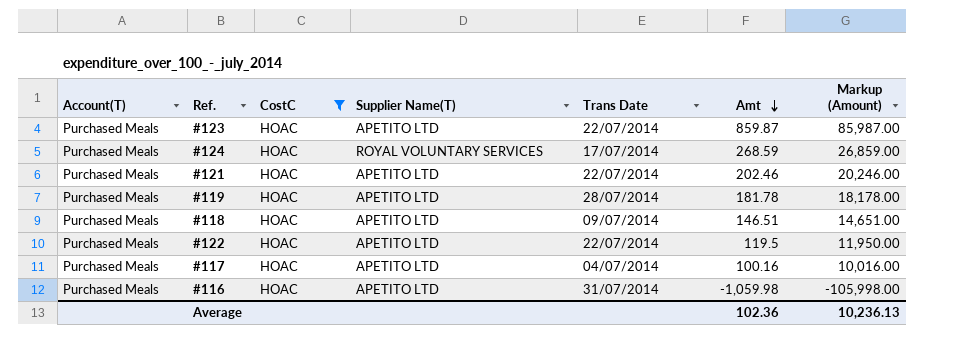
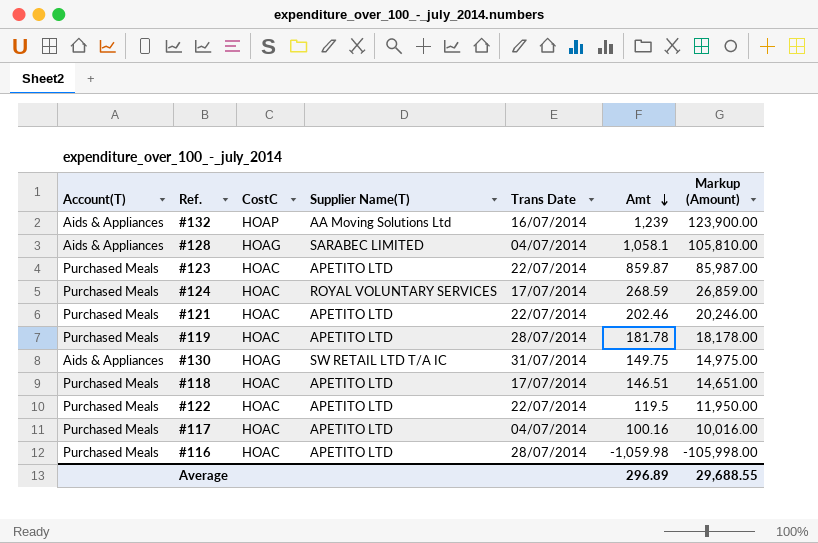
filter: CostC = HOAC -> none
#118 | Trans Date: 09/07/2014 -> 17/07/2014
#116 | Trans Date: 31/07/2014 -> 28/07/2014
Average | Amt: 102.36 -> 296.89
Average | Markup (Amount): 10,236.13 -> 29,688.55

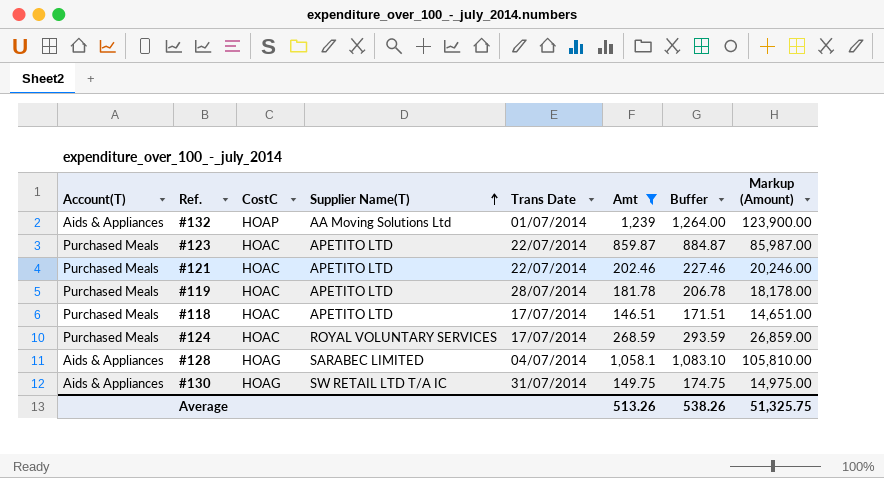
filter: none -> Amt >= 146.51
row order: Amt descending -> Supplier Name(T) ascending
column Buffer | formula: none -> [Amt] + 25
#132 | Trans Date: 16/07/2014 -> 01/07/2014
Average | Amt: 296.89 -> 513.26
Average | Markup (Amount): 29,688.55 -> 51,325.75

